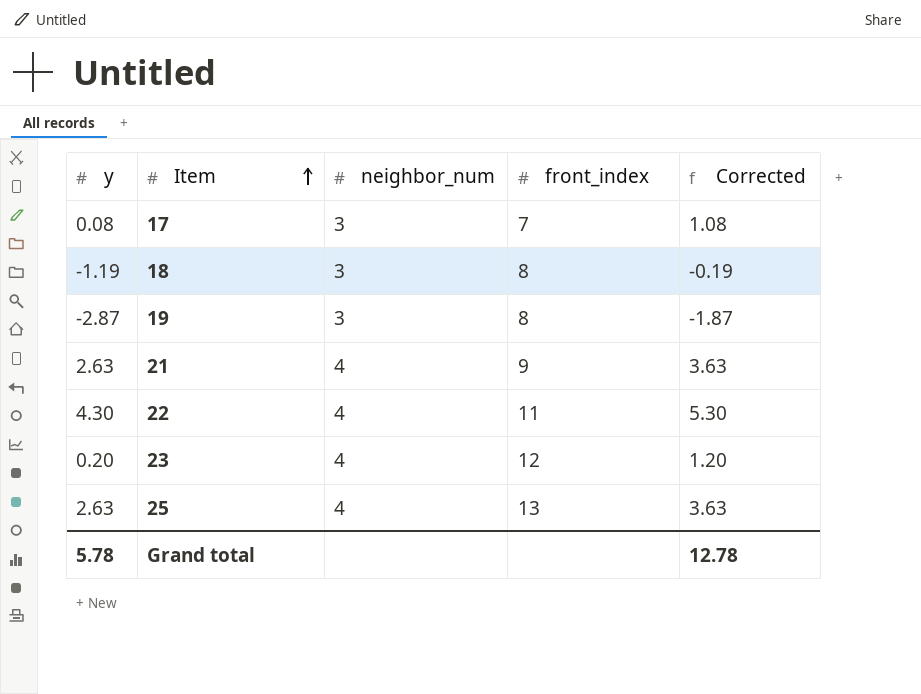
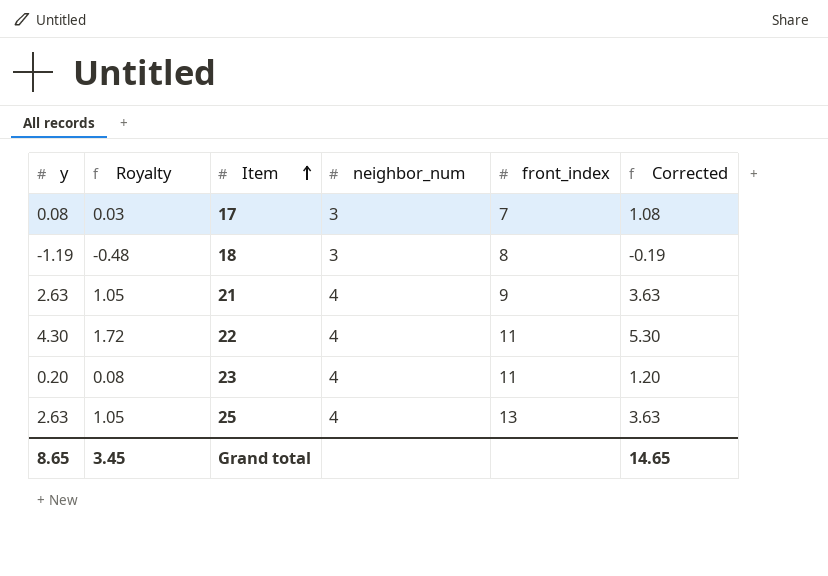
column Royalty | formula: none -> [y] * 0.4
row 19: -2.87 | 3 | 8 | -1.87 -> none
23 | front_index: 12 -> 11
Grand total | y: 5.78 -> 8.65
Grand total | Corrected: 12.78 -> 14.65

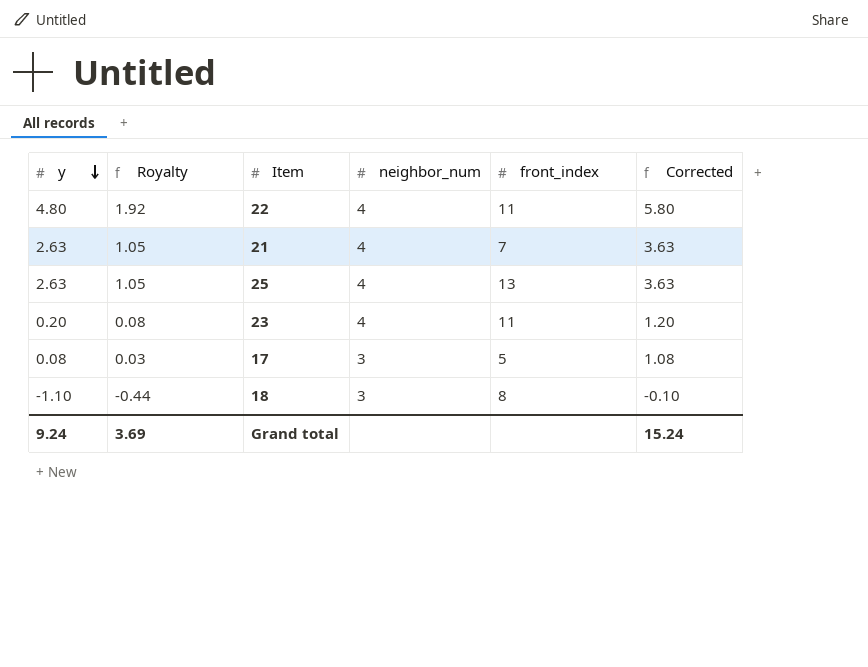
row order: Item ascending -> y descending
22 | y: 4.30 -> 4.80
22 | Royalty: 1.72 -> 1.92
22 | Corrected: 5.30 -> 5.80
21 | front_index: 9 -> 7
17 | front_index: 7 -> 5
18 | y: -1.19 -> -1.10
18 | Royalty: -0.48 -> -0.44
18 | Corrected: -0.19 -> -0.10
Grand total | y: 8.65 -> 9.24
Grand total | Royalty: 3.45 -> 3.69
Grand total | Corrected: 14.65 -> 15.24

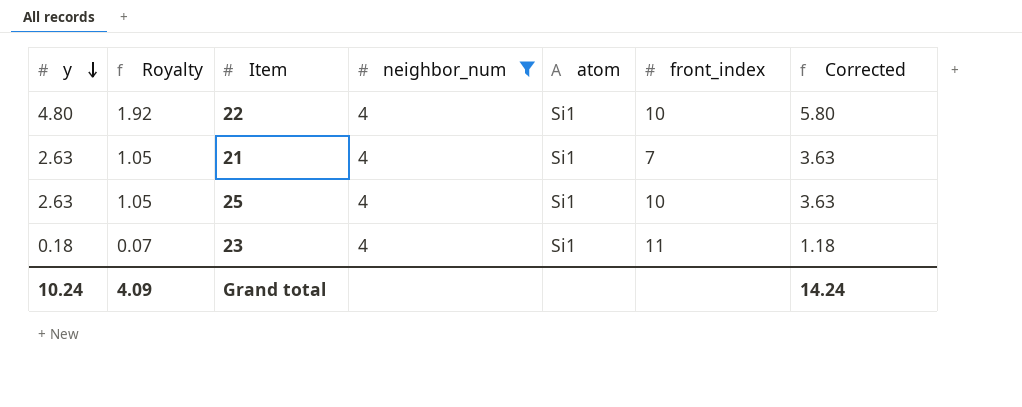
filter: none -> neighbor_num = 4
column atom | position: none -> 5
22 | front_index: 11 -> 10
25 | front_index: 13 -> 10
23 | y: 0.20 -> 0.18
23 | Royalty: 0.08 -> 0.07
23 | Corrected: 1.20 -> 1.18
Grand total | y: 9.24 -> 10.24
Grand total | Royalty: 3.69 -> 4.09
Grand total | Corrected: 15.24 -> 14.24

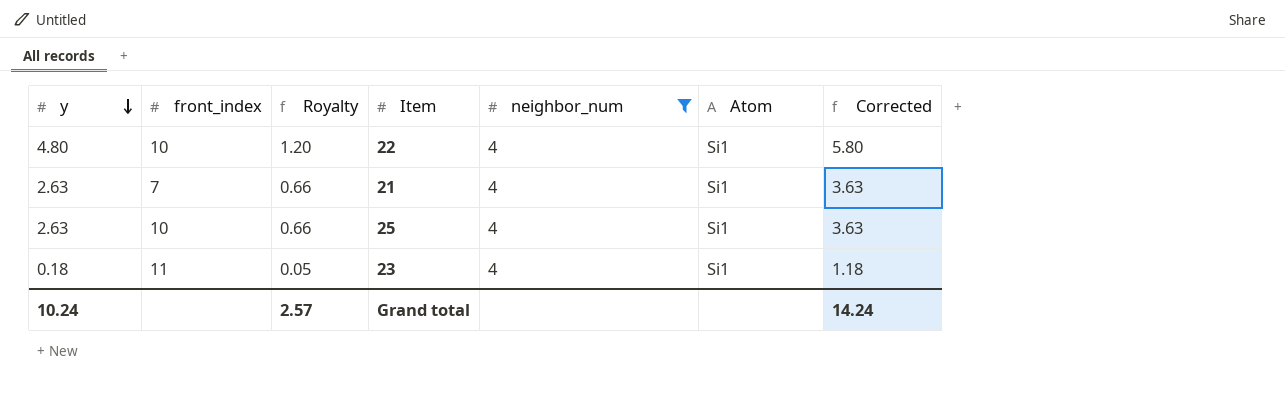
column front_index | position: 6 -> 2
column Royalty | formula: [y] * 0.4 -> [y] * 0.25
column name: atom -> Atom
Grand total | Royalty: 4.09 -> 2.57

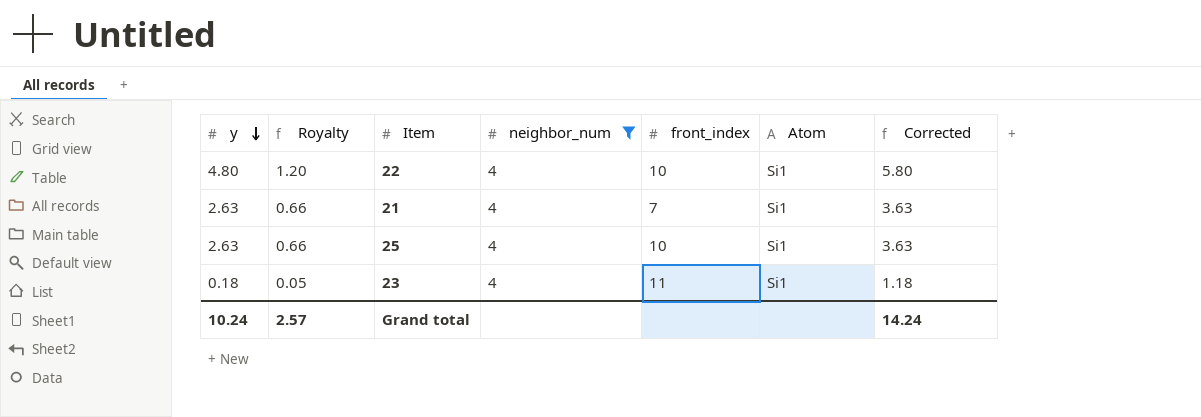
column front_index | position: 2 -> 5

